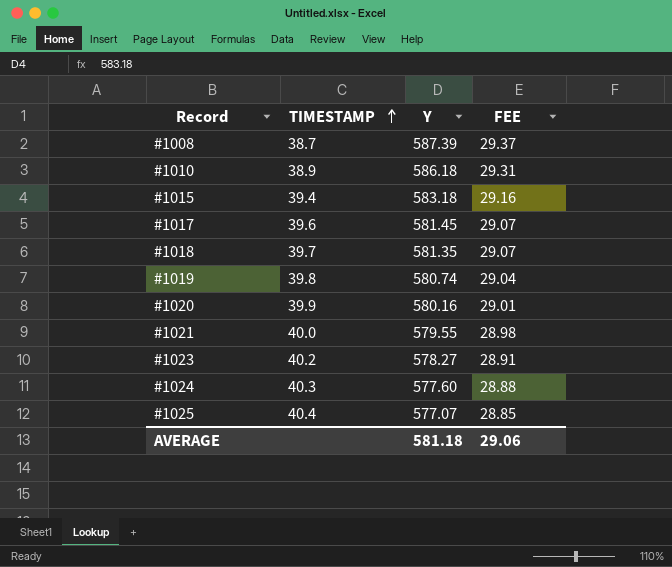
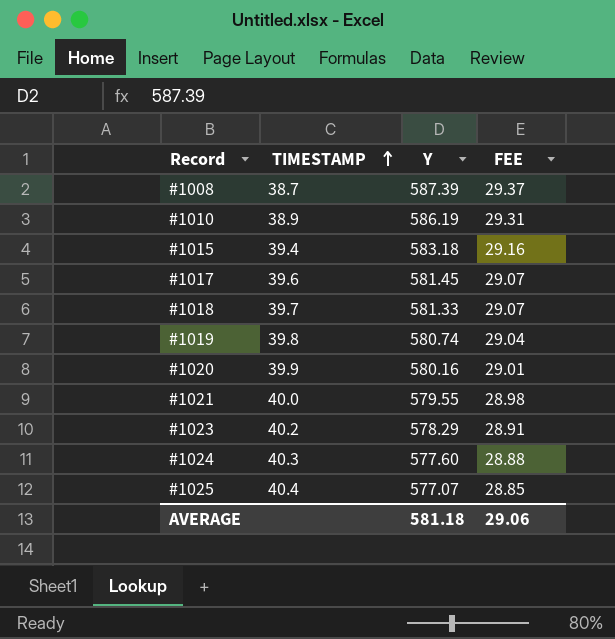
#1010 | Y: 586.18 -> 586.19
#1018 | Y: 581.35 -> 581.33
#1023 | Y: 578.27 -> 578.29

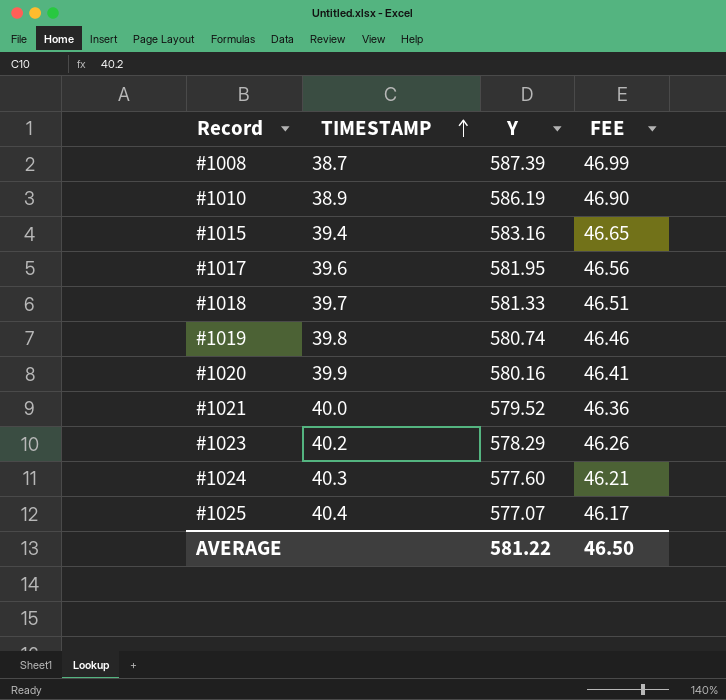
column FEE | formula: [Y] * 0.05 -> [Y] * 0.08
#1015 | Y: 583.18 -> 583.16
#1017 | Y: 581.45 -> 581.95
#1021 | Y: 579.55 -> 579.52
AVERAGE | Y: 581.18 -> 581.22
AVERAGE | FEE: 29.06 -> 46.50

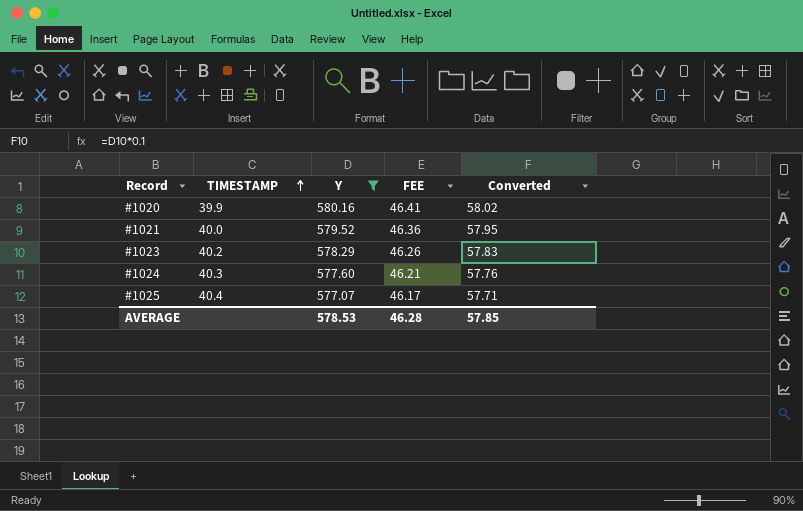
filter: none -> Y <= 580.16
column Converted | formula: none -> [Y] * 0.1
AVERAGE | Y: 581.22 -> 578.53
AVERAGE | FEE: 46.50 -> 46.28

